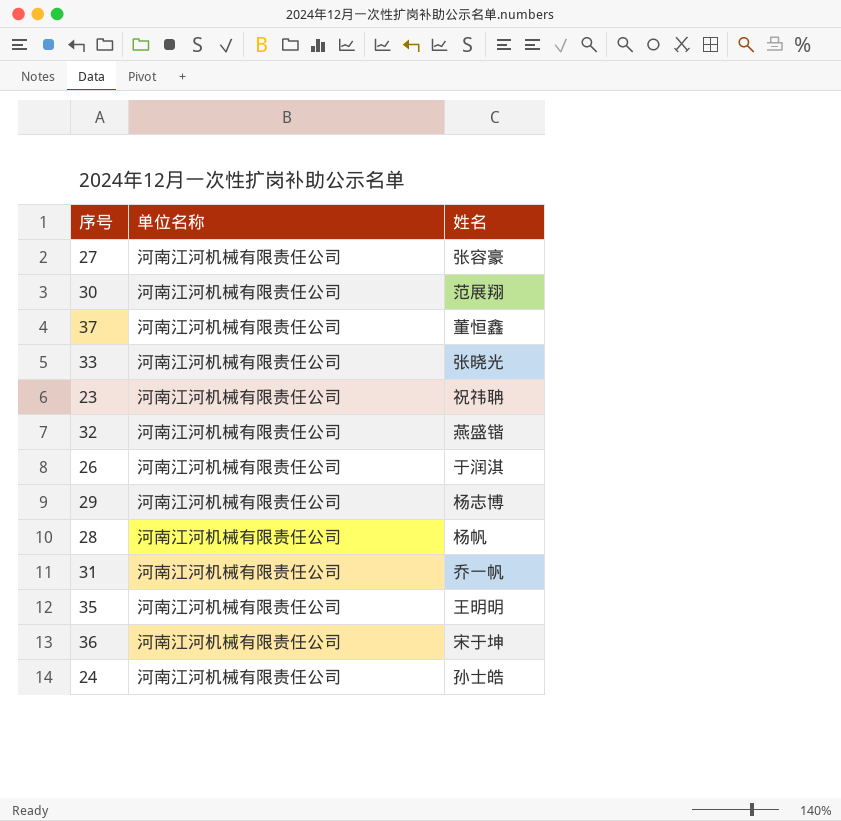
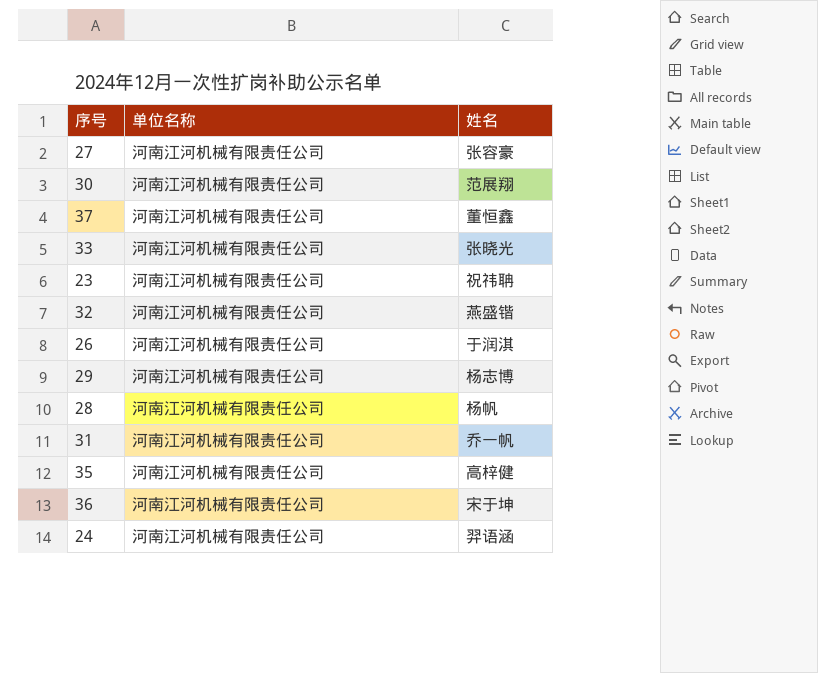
35 | 姓名: 王明明 -> 高梓健
24 | 姓名: 孙士皓 -> 羿语涵

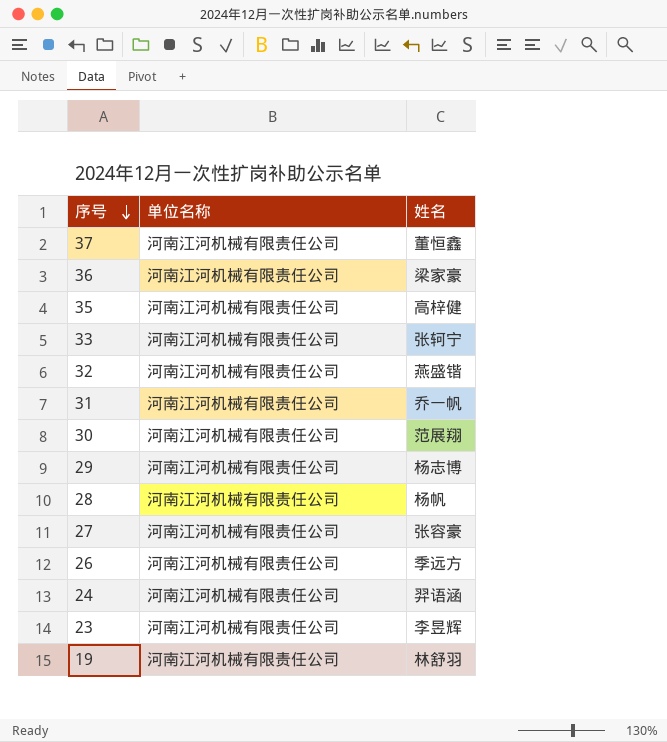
row order: none -> 序号 descending
36 | 姓名: 宋于坤 -> 梁家豪
33 | 姓名: 张晓光 -> 张轲宁
26 | 姓名: 于润淇 -> 季远方
23 | 姓名: 祝祎聃 -> 李昱辉
row 19: none -> 河南江河机械有限责任公司 | 林舒羽

